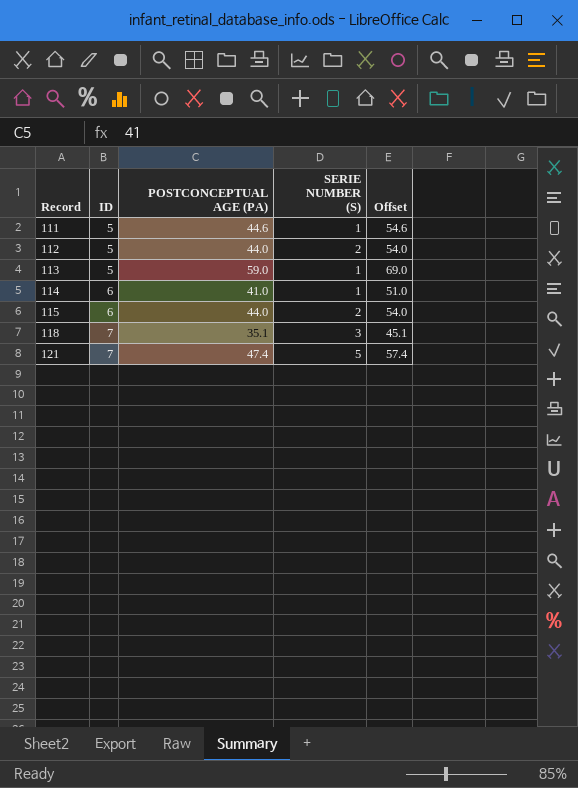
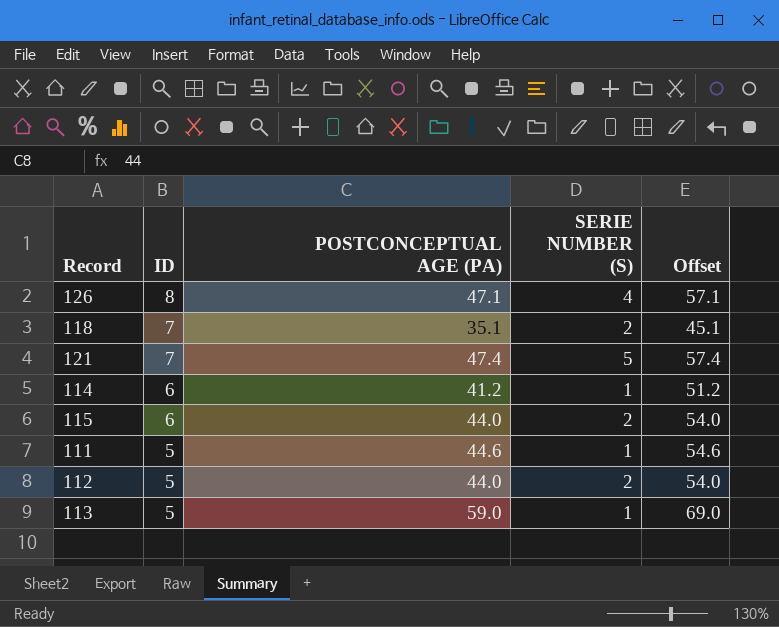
row order: Record ascending -> ID descending
row 126: none -> 8 | 47.1 | 4 | 57.1
118 | SERIE NUMBER (S): 3 -> 2
114 | POSTCONCEPTUAL AGE (PA): 41.0 -> 41.2
114 | Offset: 51.0 -> 51.2

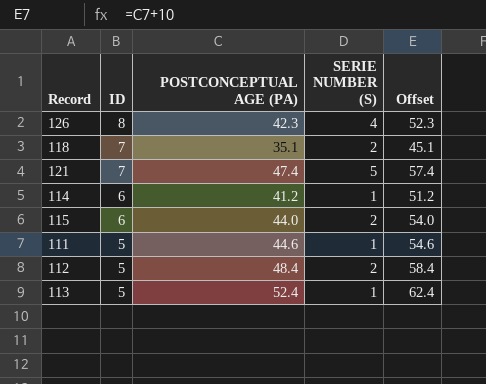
126 | POSTCONCEPTUAL AGE (PA): 47.1 -> 42.3
126 | Offset: 57.1 -> 52.3
112 | POSTCONCEPTUAL AGE (PA): 44.0 -> 48.4
112 | Offset: 54.0 -> 58.4
113 | POSTCONCEPTUAL AGE (PA): 59.0 -> 52.4
113 | Offset: 69.0 -> 62.4

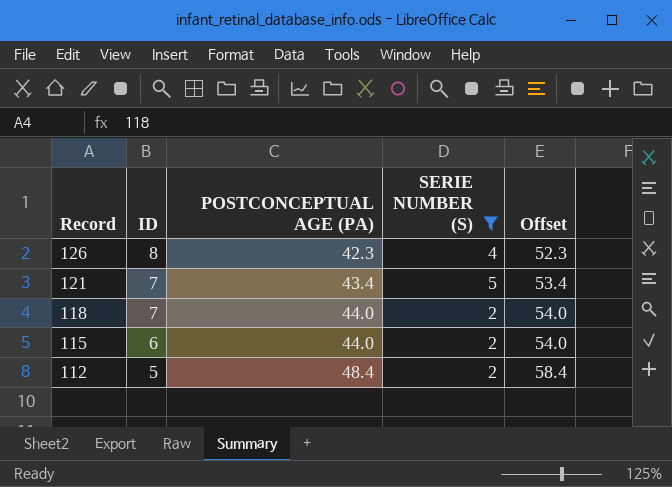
filter: none -> SERIE NUMBER (S) != 1
row order: ID descending -> Record descending
121 | POSTCONCEPTUAL AGE (PA): 47.4 -> 43.4
121 | Offset: 57.4 -> 53.4
118 | POSTCONCEPTUAL AGE (PA): 35.1 -> 44.0
118 | Offset: 45.1 -> 54.0

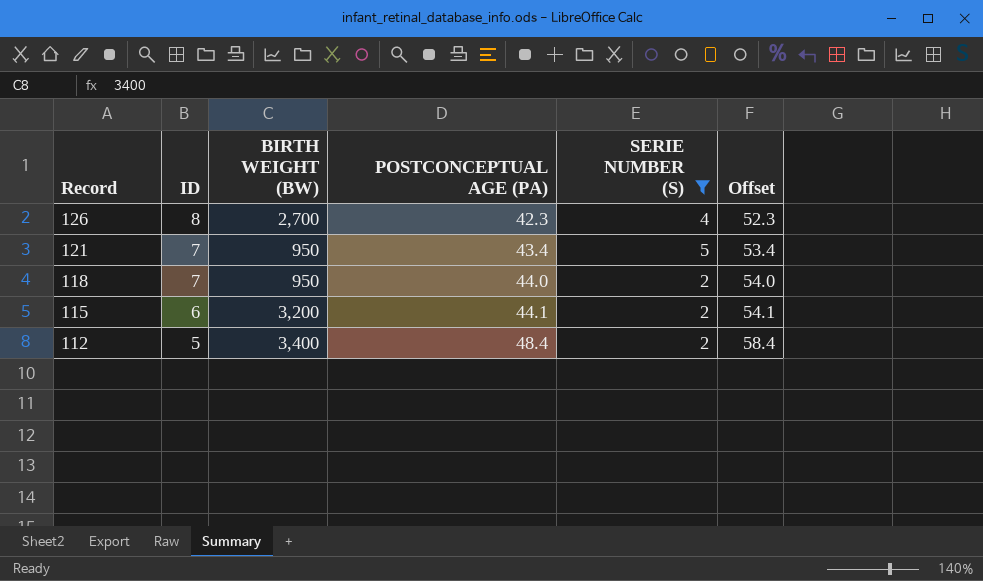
column BIRTH WEIGHT (BW) | position: none -> 3
115 | POSTCONCEPTUAL AGE (PA): 44.0 -> 44.1
115 | Offset: 54.0 -> 54.1

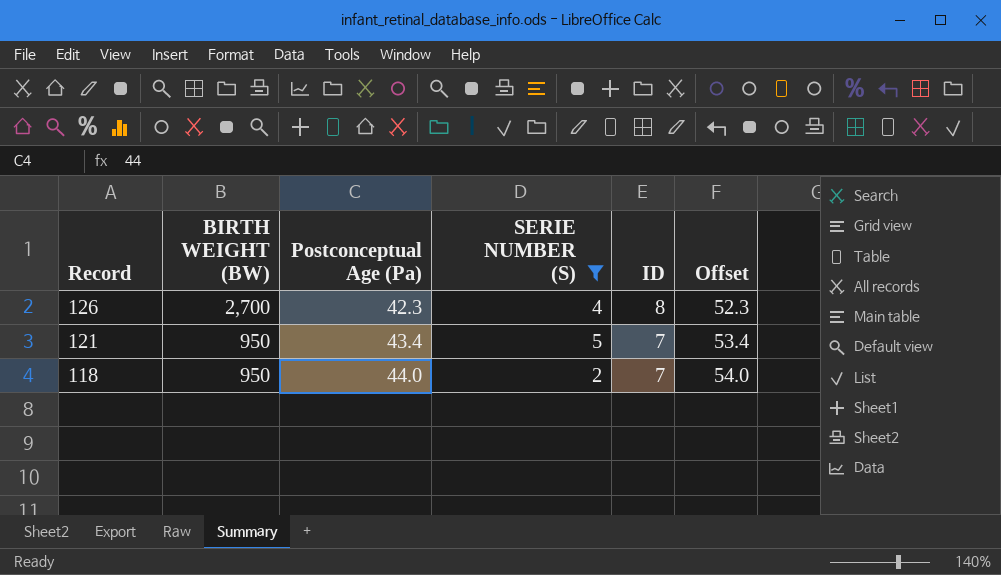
column name: POSTCONCEPTUAL AGE (PA) -> Postconceptual Age (Pa)
column ID | position: 2 -> 5
row 115: 6 | 3,200 | 44.1 | 2 | 54.1 -> none
row 112: 5 | 3,400 | 48.4 | 2 | 58.4 -> none

